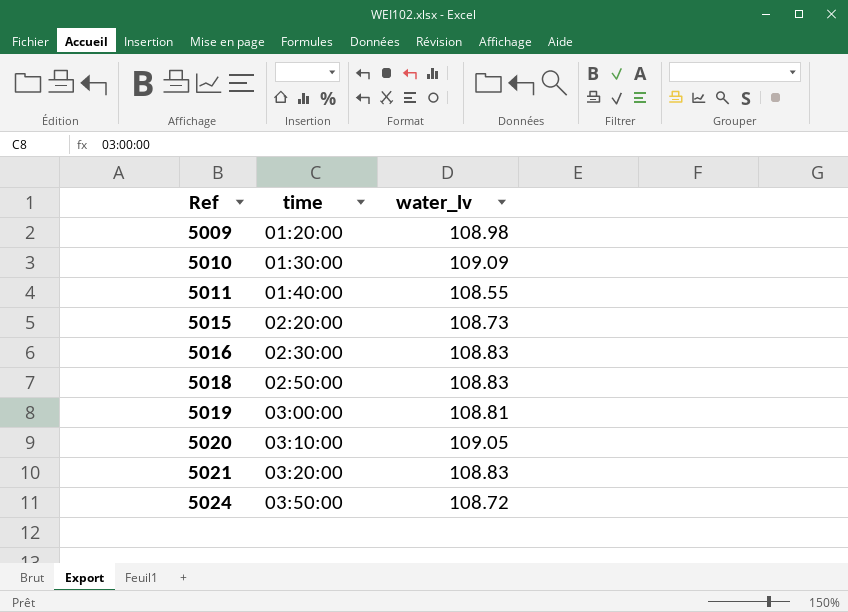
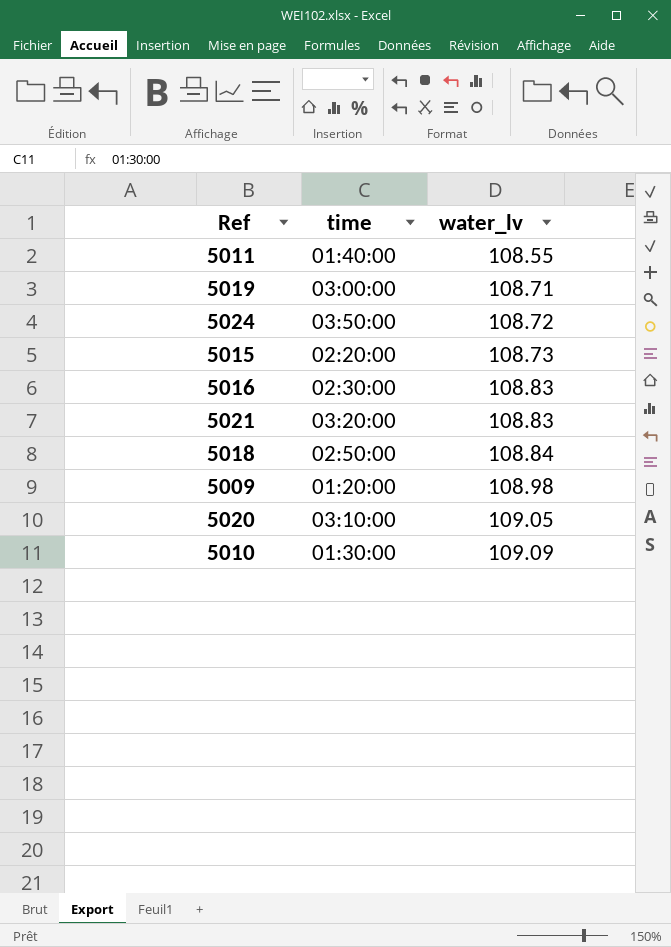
row order: Ref ascending -> water_lv ascending
5019 | water_lv: 108.81 -> 108.71
5018 | water_lv: 108.83 -> 108.84

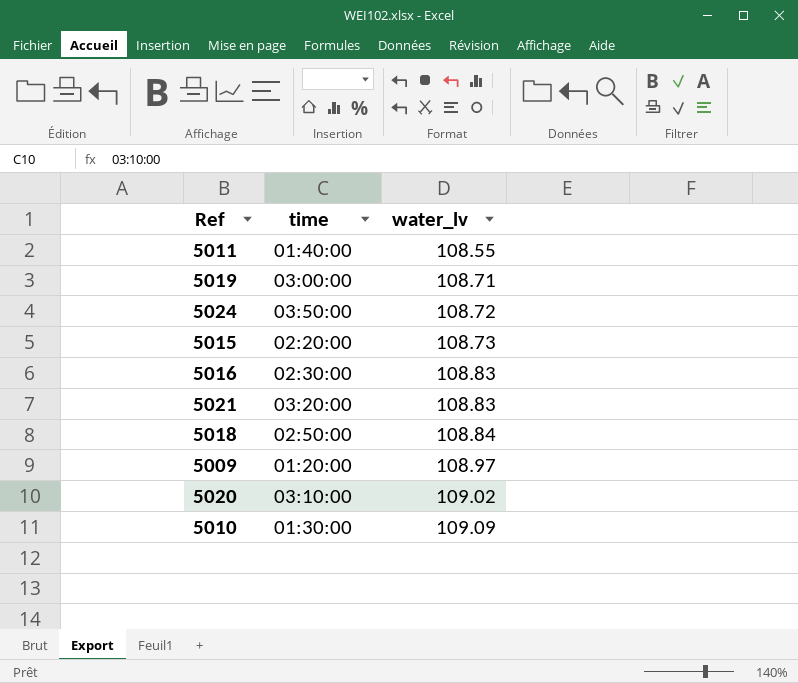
5009 | water_lv: 108.98 -> 108.97
5020 | water_lv: 109.05 -> 109.02

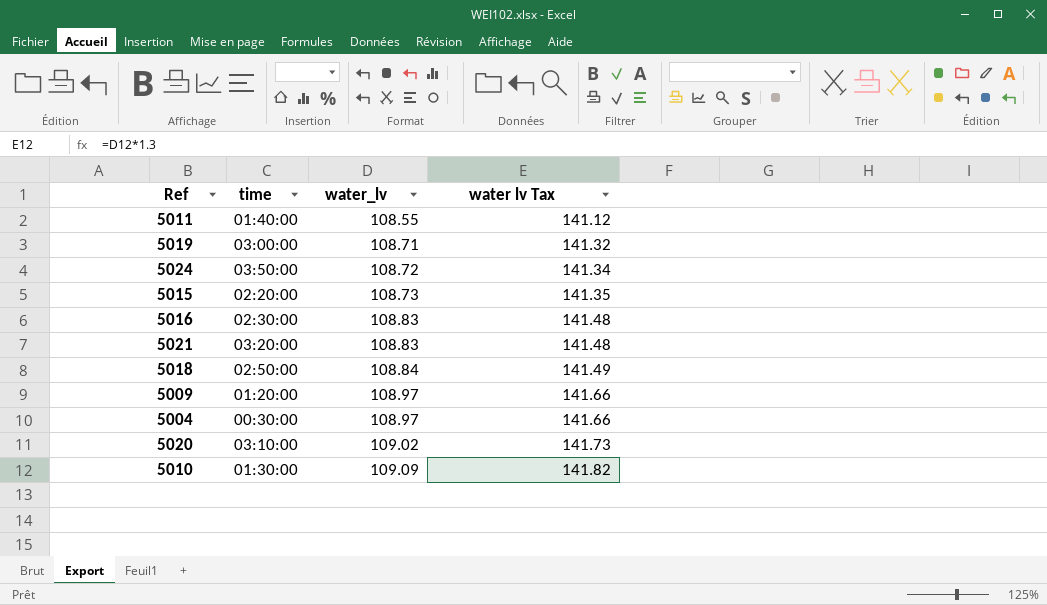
column water lv Tax | formula: none -> [water_lv] * 1.3
row 5004: none -> 00:30:00 | 108.97 | 141.66

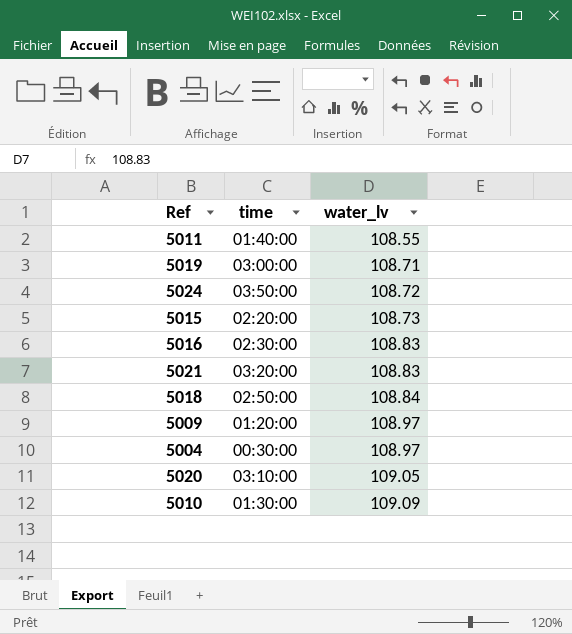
column water lv Tax | formula: [water_lv] * 1.3 -> none
5020 | water_lv: 109.02 -> 109.05

